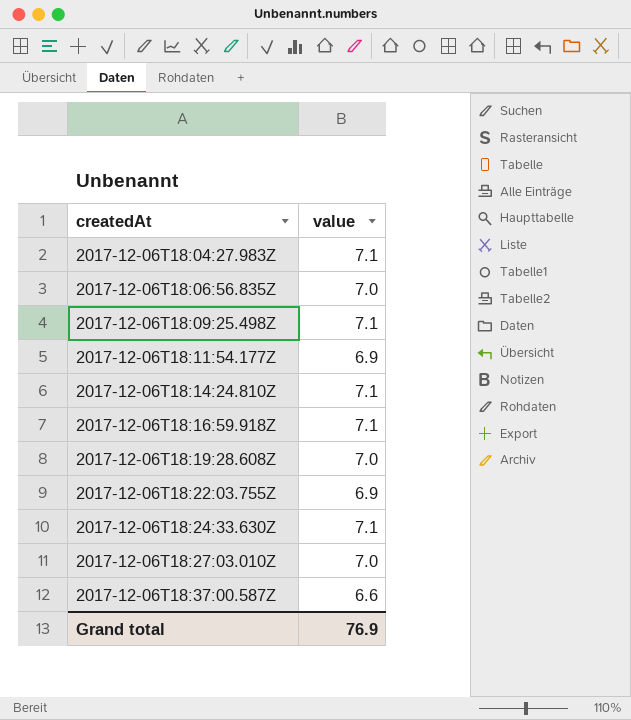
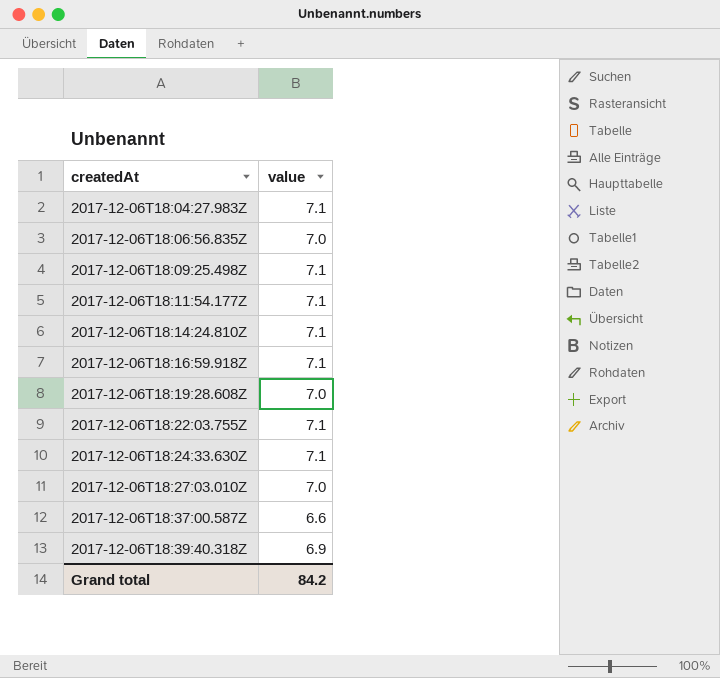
2017-12-06T18:11:54.177Z | value: 6.9 -> 7.1
2017-12-06T18:22:03.755Z | value: 6.9 -> 7.1
row 2017-12-06T18:39:40.318Z: none -> 6.9
Grand total | value: 76.9 -> 84.2

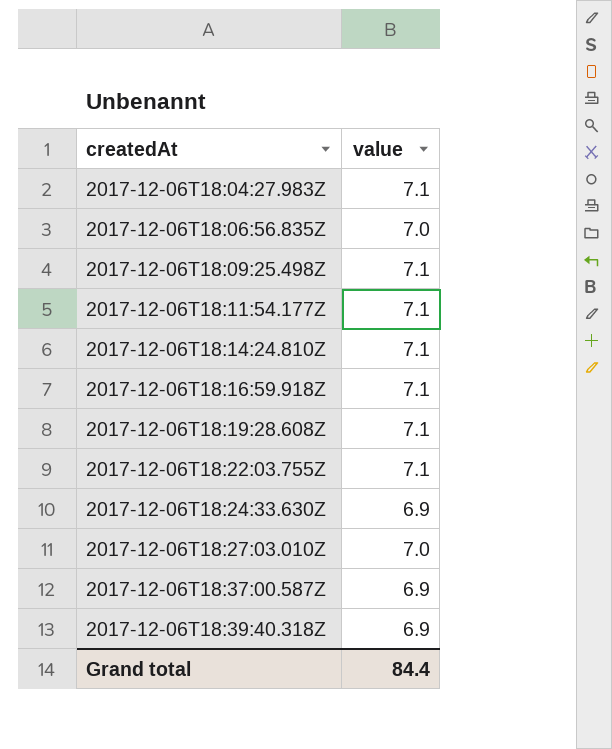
2017-12-06T18:19:28.608Z | value: 7.0 -> 7.1
2017-12-06T18:24:33.630Z | value: 7.1 -> 6.9
2017-12-06T18:37:00.587Z | value: 6.6 -> 6.9
Grand total | value: 84.2 -> 84.4

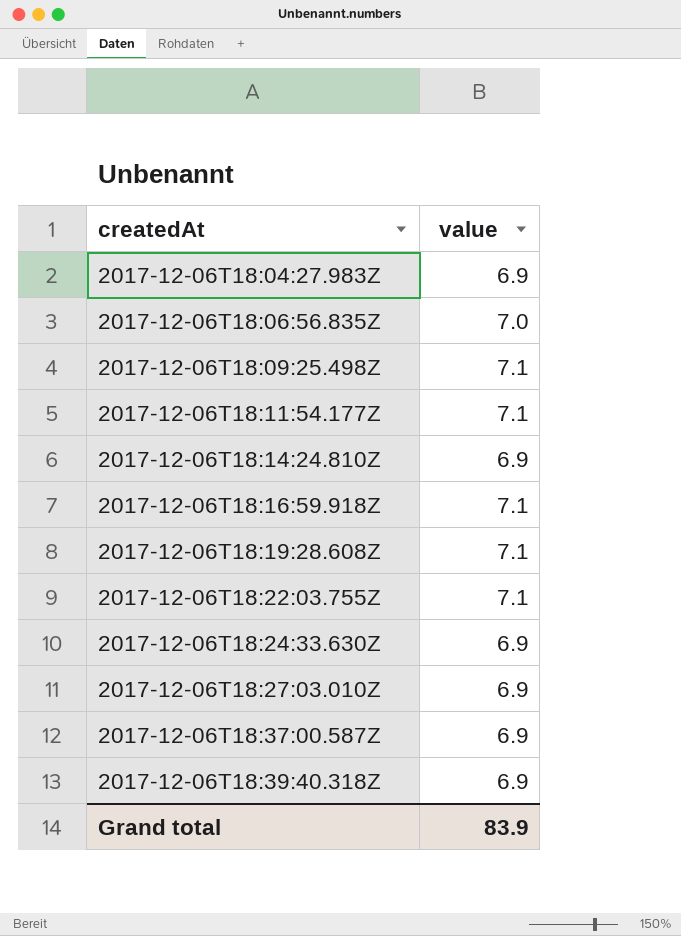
2017-12-06T18:04:27.983Z | value: 7.1 -> 6.9
2017-12-06T18:14:24.810Z | value: 7.1 -> 6.9
2017-12-06T18:27:03.010Z | value: 7.0 -> 6.9
Grand total | value: 84.4 -> 83.9

